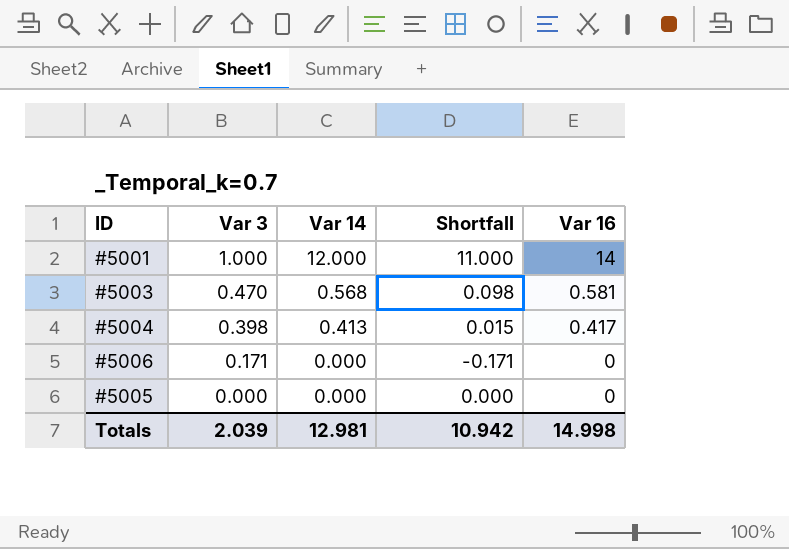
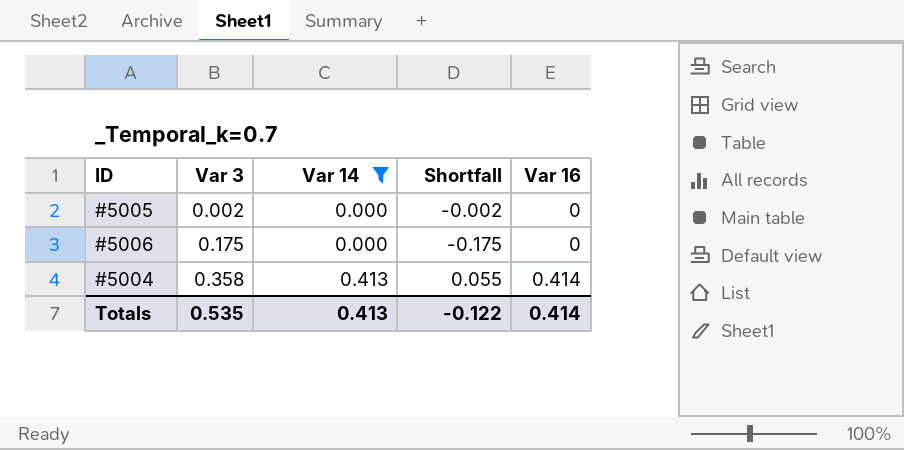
filter: none -> Var 14 <= 0.413
row order: Var 3 descending -> Var 3 ascending
#5005 | Var 3: 0.000 -> 0.002
#5005 | Shortfall: 0.000 -> -0.002
#5006 | Var 3: 0.171 -> 0.175
#5006 | Shortfall: -0.171 -> -0.175
#5004 | Var 3: 0.398 -> 0.358
#5004 | Shortfall: 0.015 -> 0.055
#5004 | Var 16: 0.417 -> 0.414
Totals | Var 3: 2.039 -> 0.535
Totals | Var 14: 12.981 -> 0.413
Totals | Shortfall: 10.942 -> -0.122
Totals | Var 16: 14.998 -> 0.414

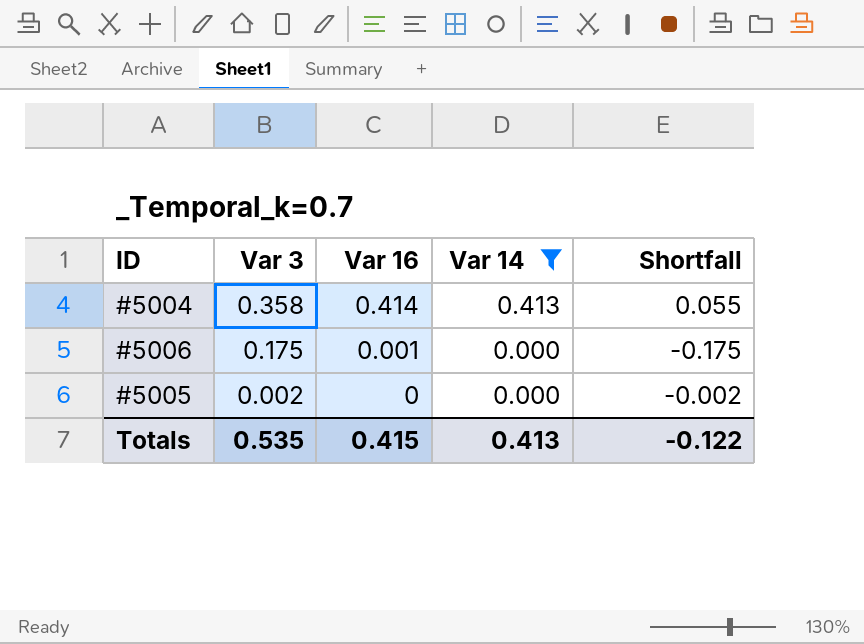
row order: Var 3 ascending -> Var 3 descending
column Var 16 | position: 5 -> 3
#5006 | Var 16: 0 -> 0.001
Totals | Var 16: 0.414 -> 0.415

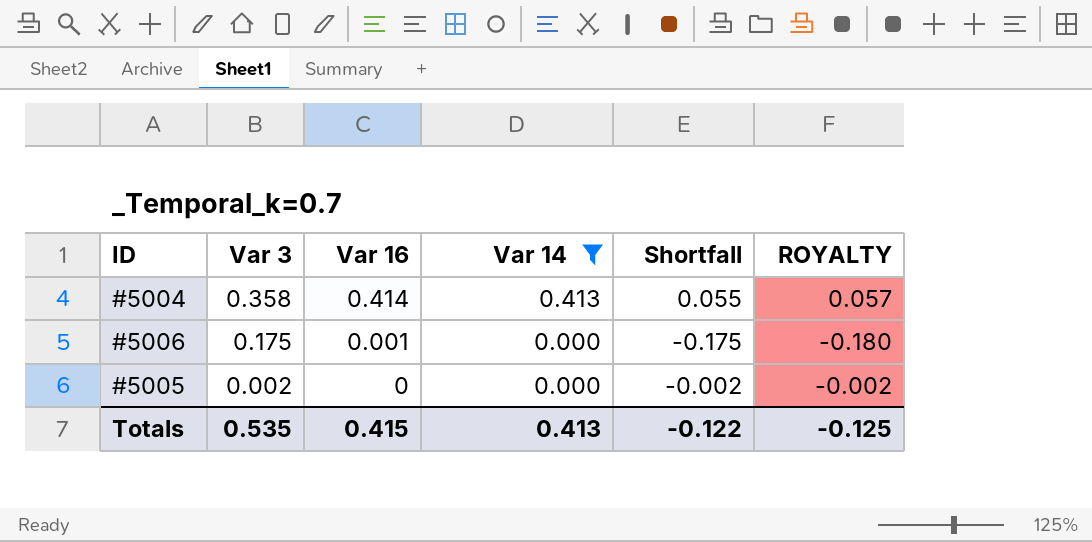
column ROYALTY | formula: none -> [Shortfall] * 1.03

